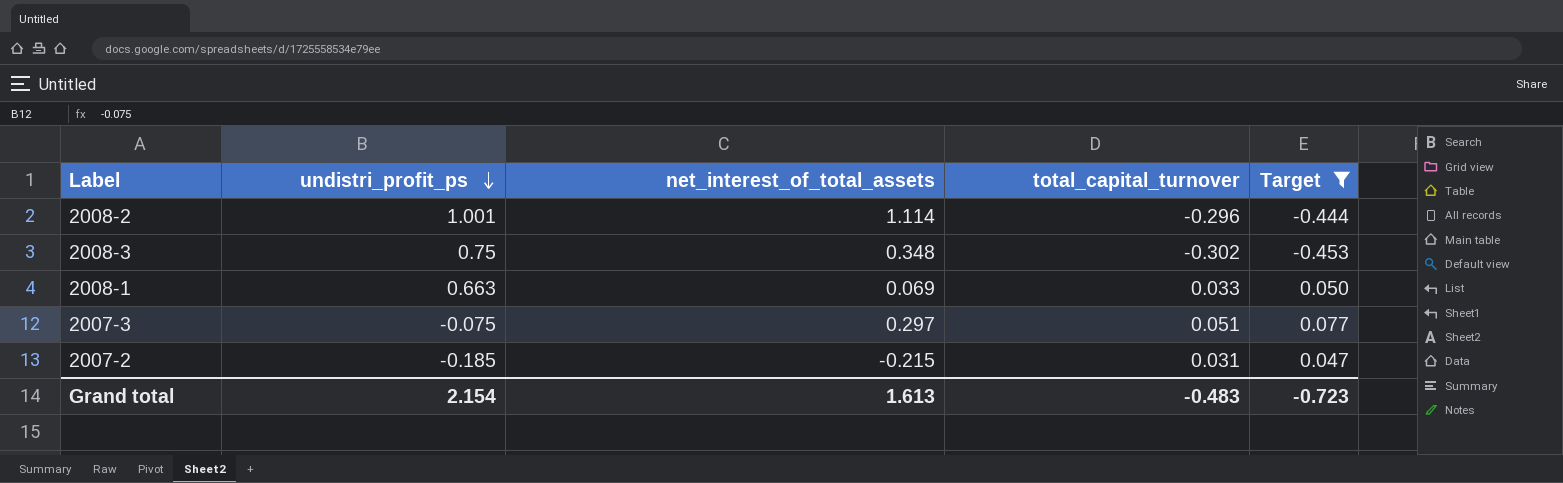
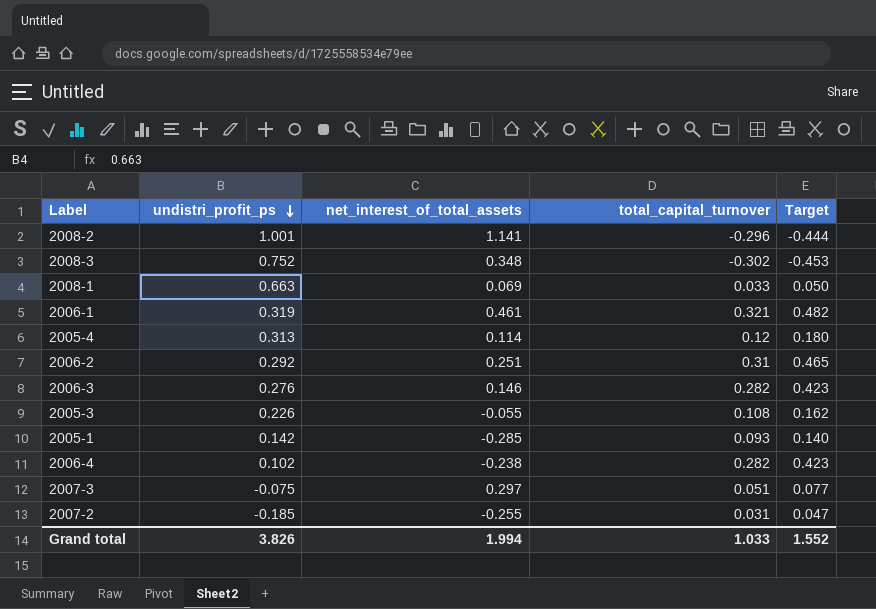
filter: Target <= 0.077 -> none
2008-2 | net_interest_of_total_assets: 1.114 -> 1.141
2008-3 | undistri_profit_ps: 0.75 -> 0.752
2007-2 | net_interest_of_total_assets: -0.215 -> -0.255
Grand total | undistri_profit_ps: 2.154 -> 3.826
Grand total | net_interest_of_total_assets: 1.613 -> 1.994
Grand total | total_capital_turnover: -0.483 -> 1.033
Grand total | Target: -0.723 -> 1.552

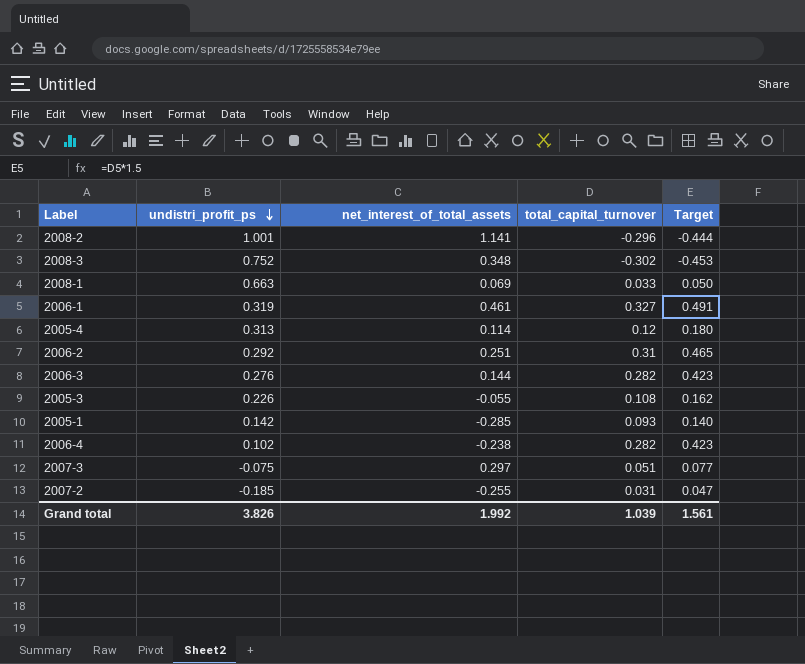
2006-1 | total_capital_turnover: 0.321 -> 0.327
2006-1 | Target: 0.482 -> 0.491
2006-3 | net_interest_of_total_assets: 0.146 -> 0.144
Grand total | net_interest_of_total_assets: 1.994 -> 1.992
Grand total | total_capital_turnover: 1.033 -> 1.039
Grand total | Target: 1.552 -> 1.561

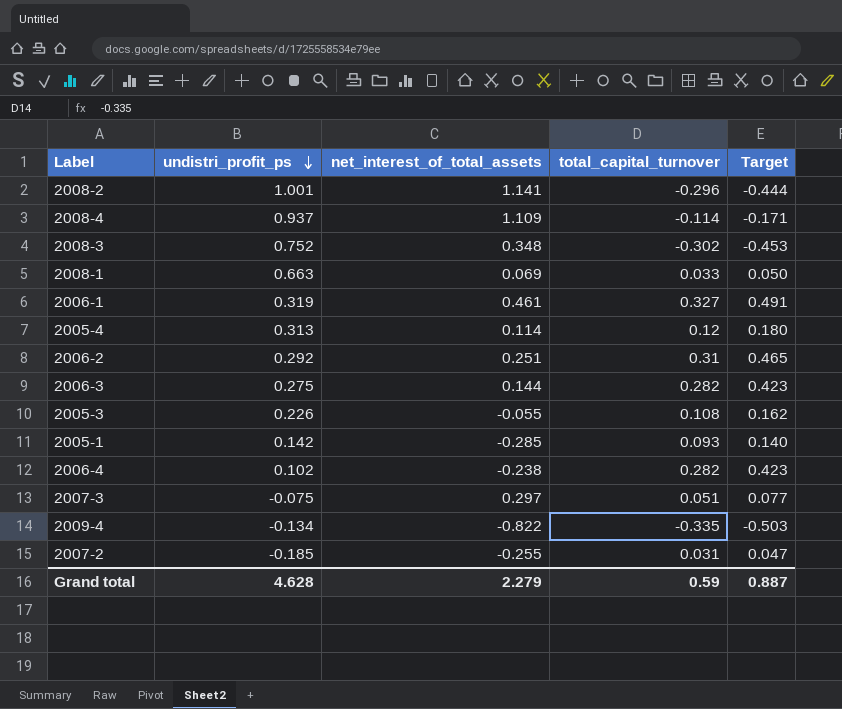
row 2008-4: none -> 0.937 | 1.109 | -0.114 | -0.171
2006-3 | undistri_profit_ps: 0.276 -> 0.275
row 2009-4: none -> -0.134 | -0.822 | -0.335 | -0.503
Grand total | undistri_profit_ps: 3.826 -> 4.628
Grand total | net_interest_of_total_assets: 1.992 -> 2.279
Grand total | total_capital_turnover: 1.039 -> 0.59
Grand total | Target: 1.561 -> 0.887

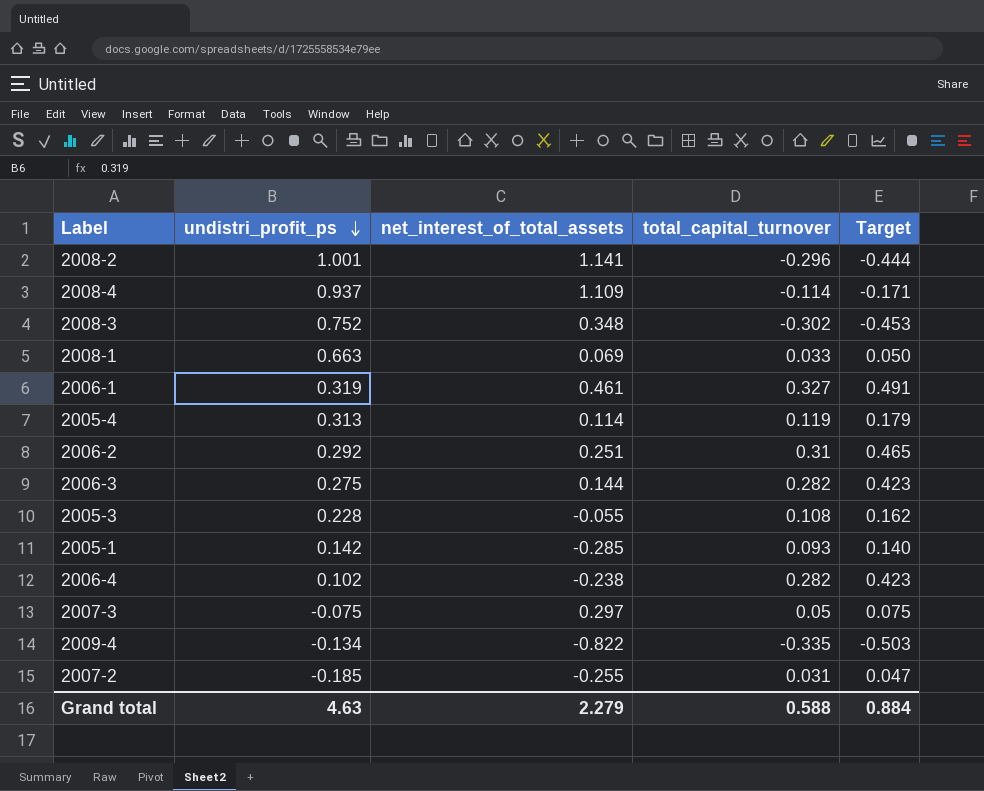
2005-4 | total_capital_turnover: 0.12 -> 0.119
2005-4 | Target: 0.180 -> 0.179
2005-3 | undistri_profit_ps: 0.226 -> 0.228
2007-3 | total_capital_turnover: 0.051 -> 0.05
2007-3 | Target: 0.077 -> 0.075
Grand total | undistri_profit_ps: 4.628 -> 4.63
Grand total | total_capital_turnover: 0.59 -> 0.588
Grand total | Target: 0.887 -> 0.884

